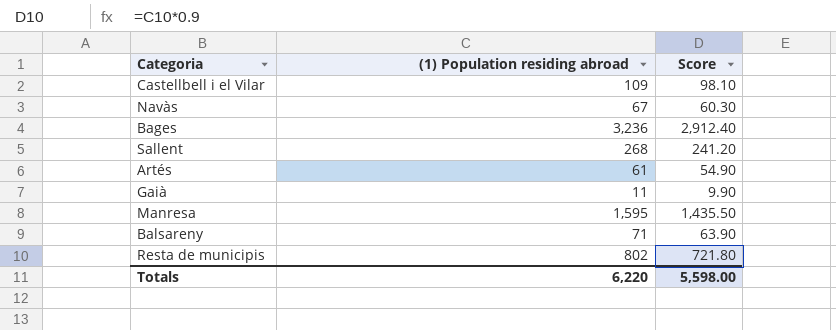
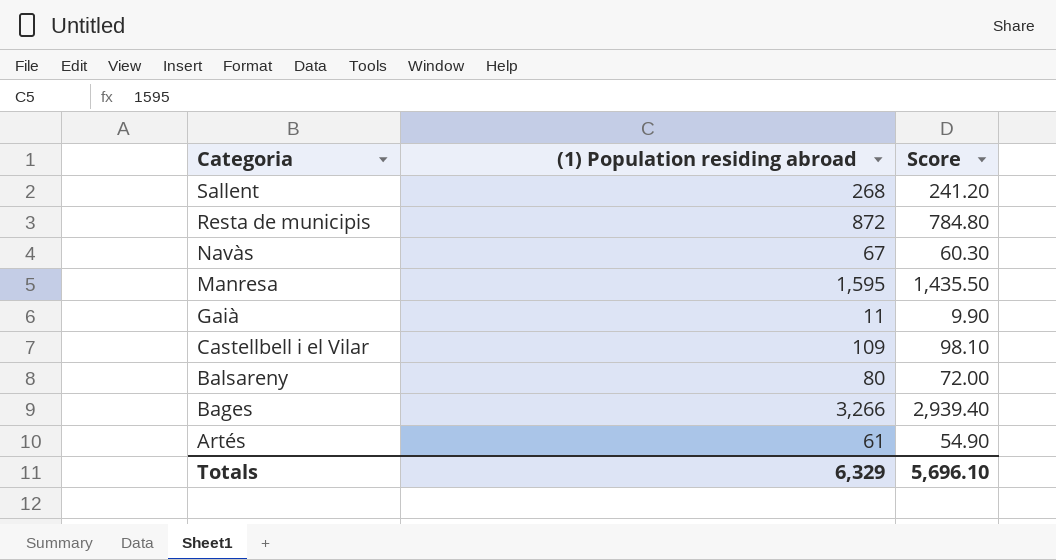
row order: none -> Categoria descending
Resta de municipis | (1) Population residing abroad: 802 -> 872
Resta de municipis | Score: 721.80 -> 784.80
Balsareny | (1) Population residing abroad: 71 -> 80
Balsareny | Score: 63.90 -> 72.00
Bages | (1) Population residing abroad: 3,236 -> 3,266
Bages | Score: 2,912.40 -> 2,939.40
Totals | (1) Population residing abroad: 6,220 -> 6,329
Totals | Score: 5,598.00 -> 5,696.10

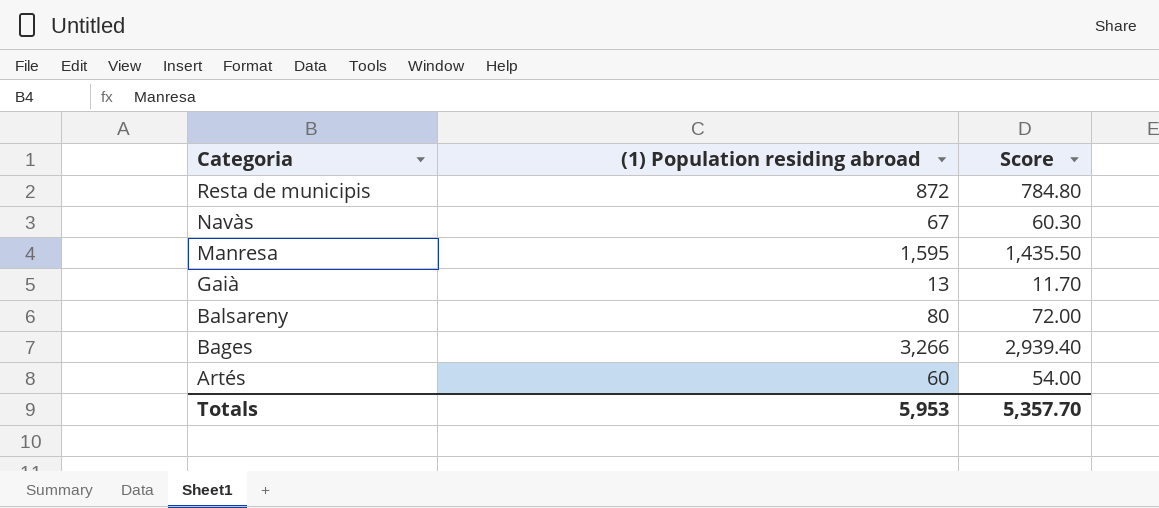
row Sallent: 268 | 241.20 -> none
row Castellbell i el Vilar: 109 | 98.10 -> none
Gaià | (1) Population residing abroad: 11 -> 13
Gaià | Score: 9.90 -> 11.70
Artés | (1) Population residing abroad: 61 -> 60
Artés | Score: 54.90 -> 54.00
Totals | (1) Population residing abroad: 6,329 -> 5,953
Totals | Score: 5,696.10 -> 5,357.70

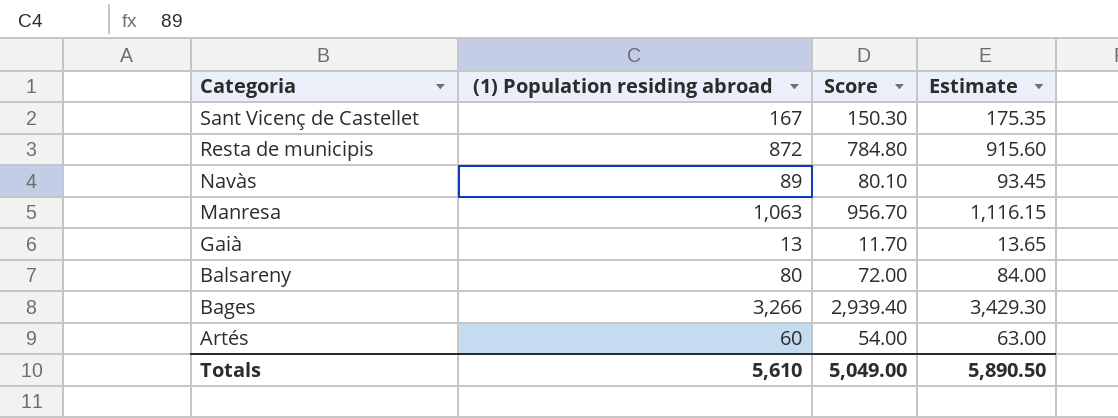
column Estimate | formula: none -> [(1) Population residing abroad] * 1.05
row Sant Vicenç de Castellet: none -> 167 | 150.30 | 175.35
Navàs | (1) Population residing abroad: 67 -> 89
Navàs | Score: 60.30 -> 80.10
Manresa | (1) Population residing abroad: 1,595 -> 1,063
Manresa | Score: 1,435.50 -> 956.70
Totals | (1) Population residing abroad: 5,953 -> 5,610
Totals | Score: 5,357.70 -> 5,049.00

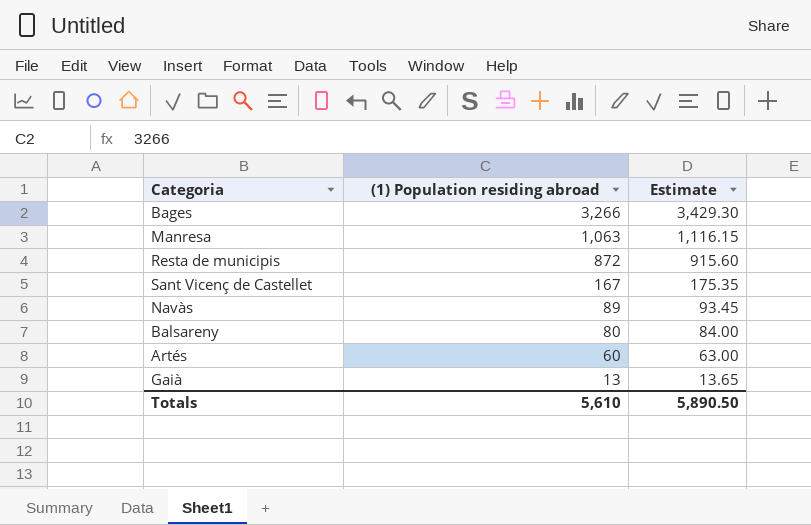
row order: Categoria descending -> (1) Population residing abroad descending
column Score | formula: [(1) Population residing abroad] * 0.9 -> none

